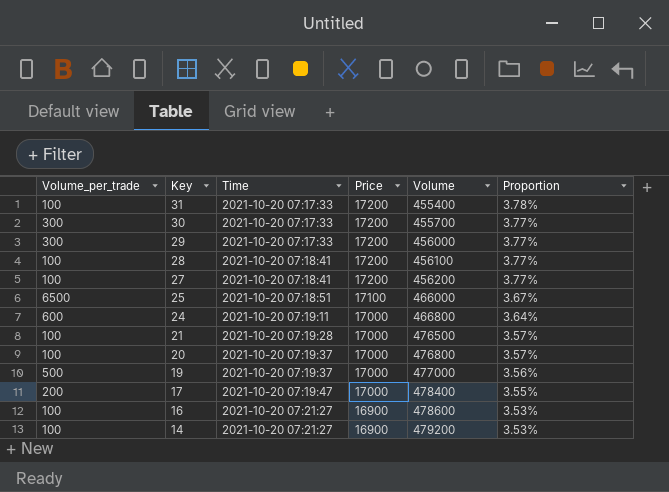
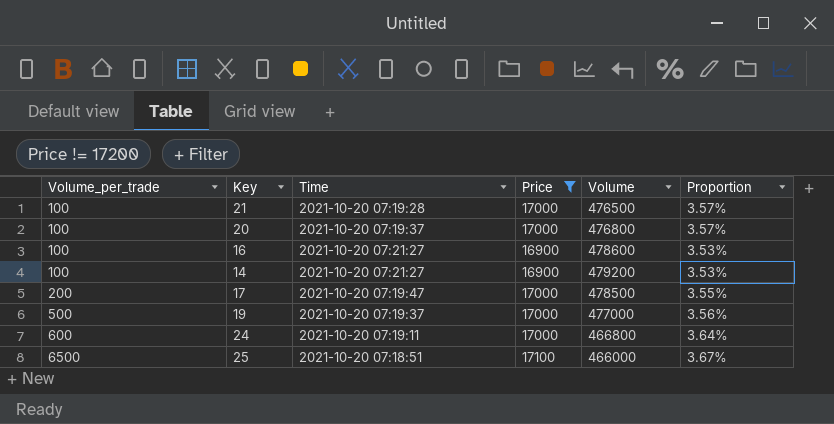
filter: none -> Price != 17200
row order: Key descending -> Volume_per_trade ascending
17 | Volume: 478400 -> 478500

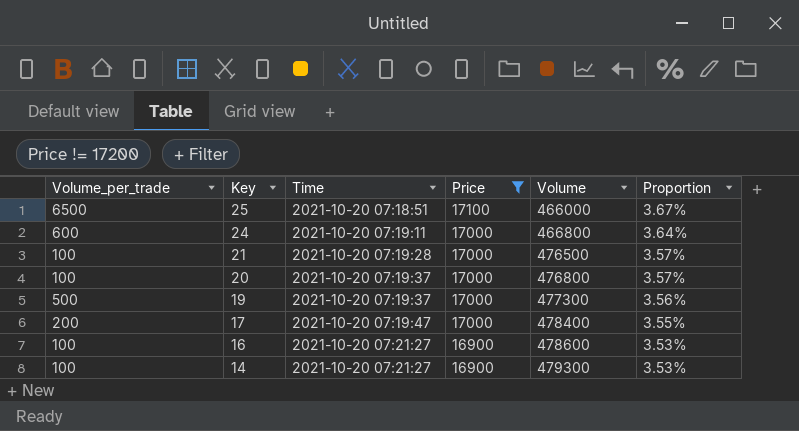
row order: Volume_per_trade ascending -> Key descending
19 | Volume: 477000 -> 477300
17 | Volume: 478500 -> 478400
14 | Volume: 479200 -> 479300

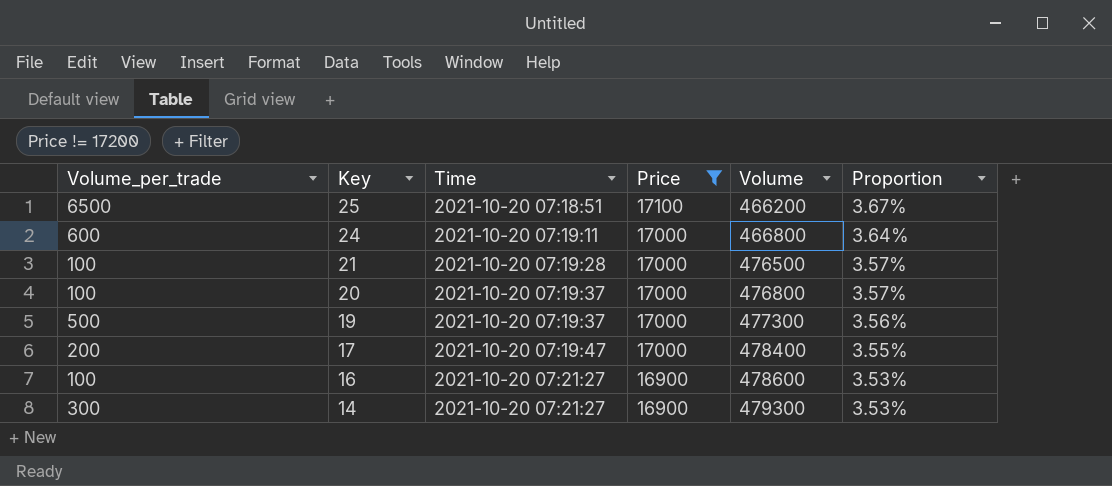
25 | Volume: 466000 -> 466200
14 | Volume_per_trade: 100 -> 300

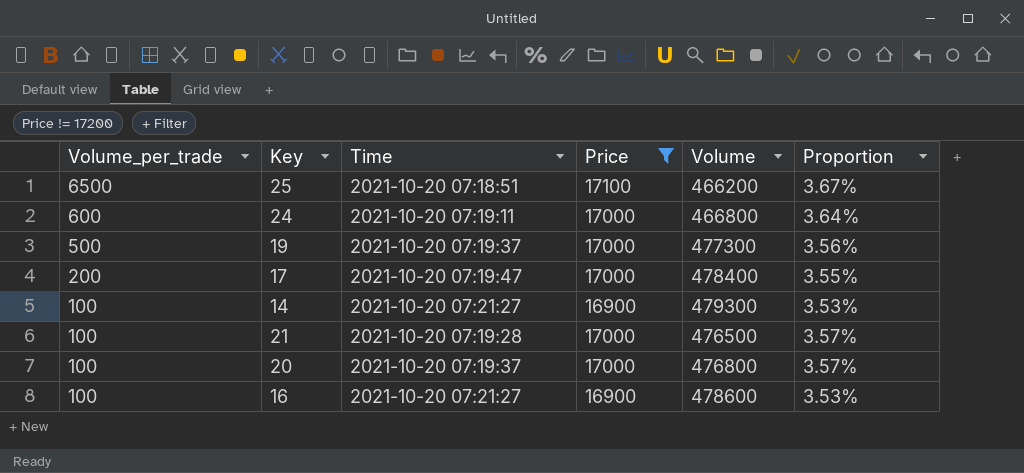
row order: Key descending -> Volume_per_trade descending
14 | Volume_per_trade: 300 -> 100

